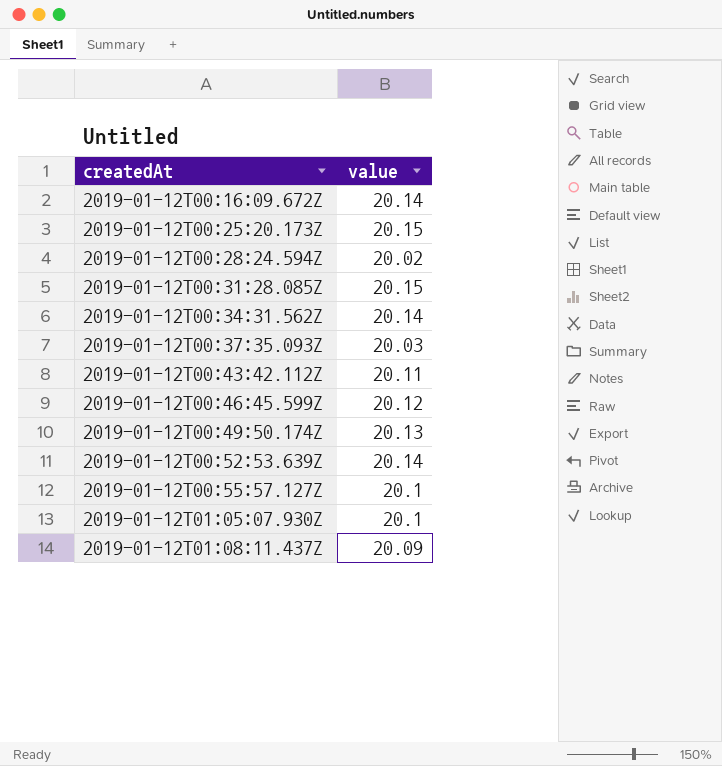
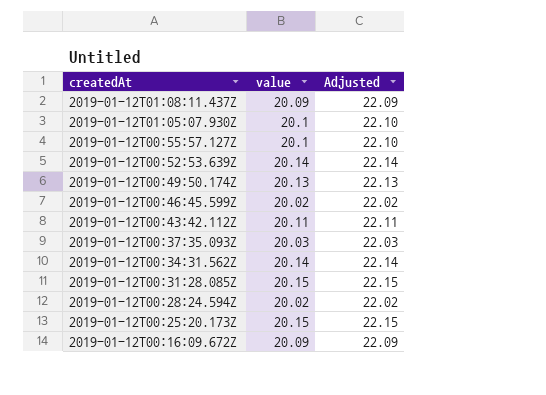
row order: createdAt ascending -> createdAt descending
column Adjusted | formula: none -> [value] + 2
2019-01-12T00:46:45.599Z | value: 20.12 -> 20.02
2019-01-12T00:16:09.672Z | value: 20.14 -> 20.09

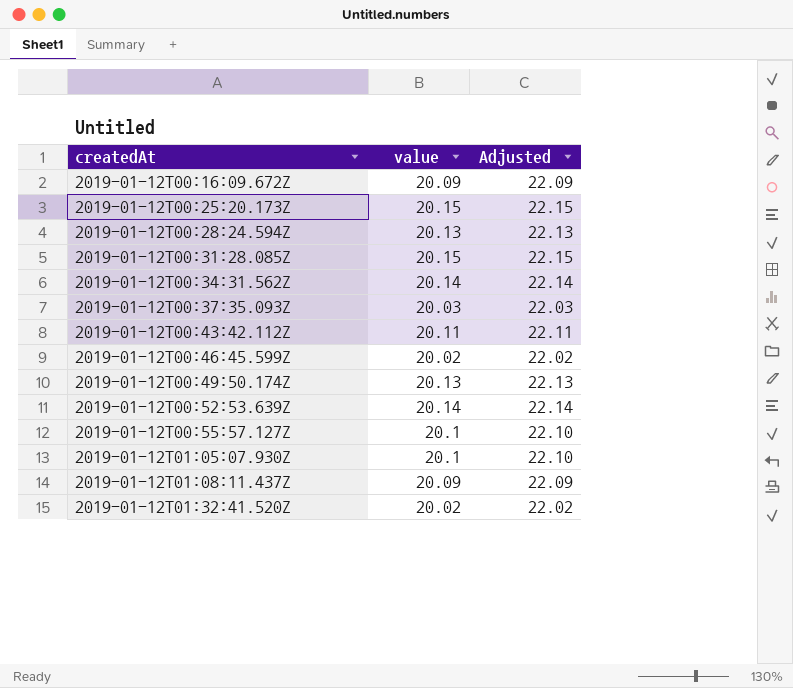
row order: createdAt descending -> createdAt ascending
2019-01-12T00:28:24.594Z | value: 20.02 -> 20.13
2019-01-12T00:28:24.594Z | Adjusted: 22.02 -> 22.13
row 2019-01-12T01:32:41.520Z: none -> 20.02 | 22.02

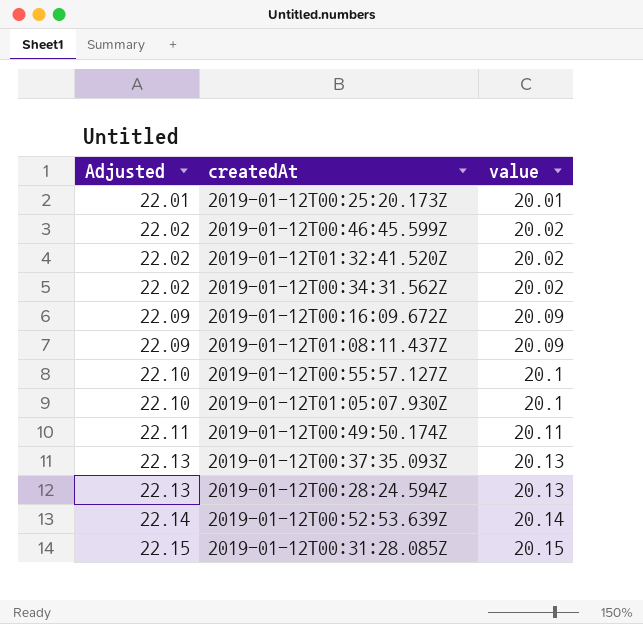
row order: createdAt ascending -> Adjusted ascending
column Adjusted | position: 3 -> 1
row 2019-01-12T00:43:42.112Z: 20.11 | 22.11 -> none
2019-01-12T00:25:20.173Z | Adjusted: 22.15 -> 22.01
2019-01-12T00:25:20.173Z | value: 20.15 -> 20.01
2019-01-12T00:34:31.562Z | Adjusted: 22.14 -> 22.02
2019-01-12T00:34:31.562Z | value: 20.14 -> 20.02
2019-01-12T00:49:50.174Z | Adjusted: 22.13 -> 22.11
2019-01-12T00:49:50.174Z | value: 20.13 -> 20.11
2019-01-12T00:37:35.093Z | Adjusted: 22.03 -> 22.13
2019-01-12T00:37:35.093Z | value: 20.03 -> 20.13

